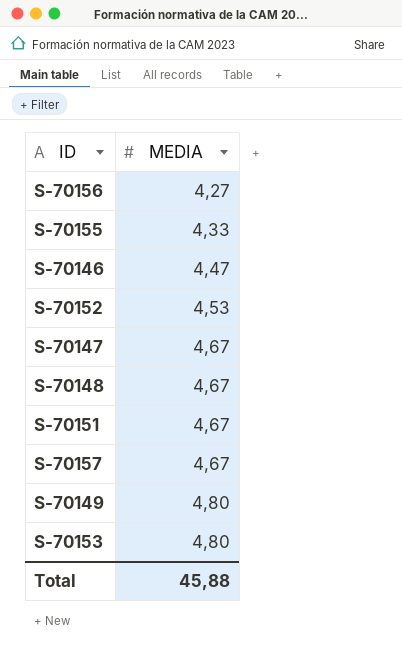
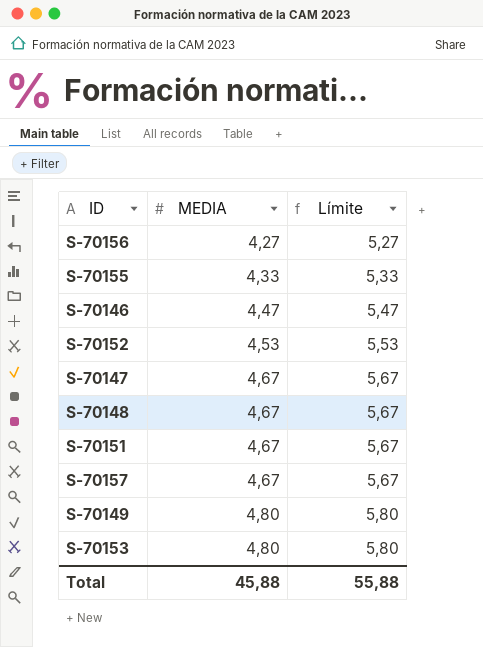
column Límite | formula: none -> [MEDIA] + 1

